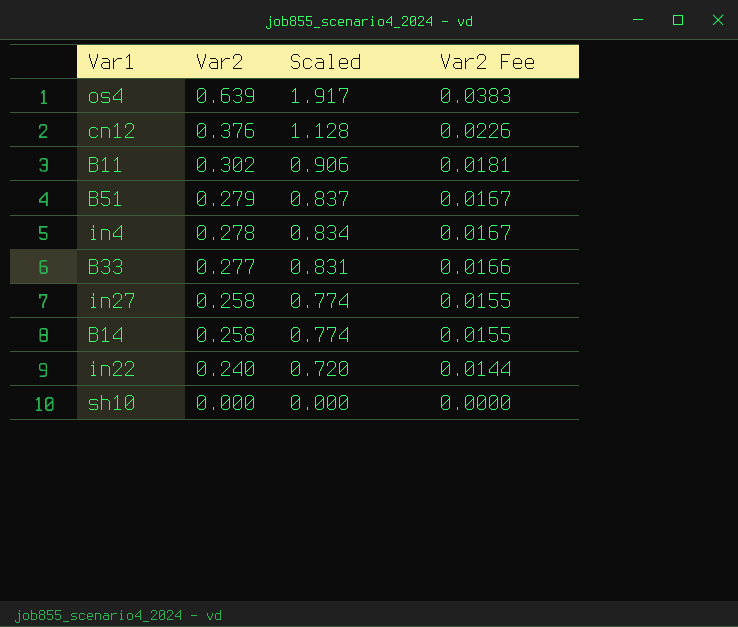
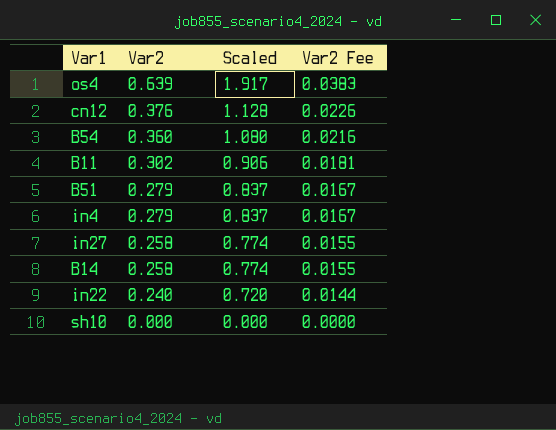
row B33: 0.277 | 0.831 | 0.0166 -> none
row B54: none -> 0.360 | 1.080 | 0.0216
in4 | Var2: 0.278 -> 0.279
in4 | Scaled: 0.834 -> 0.837

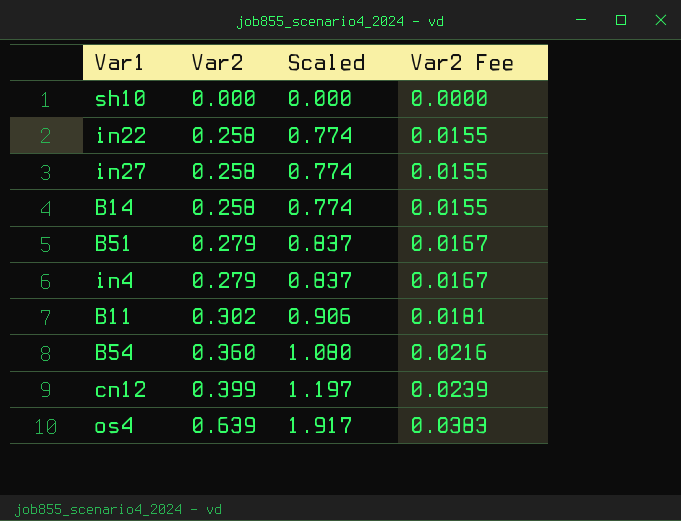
row order: Var2 descending -> Var2 ascending
in22 | Var2: 0.240 -> 0.258
in22 | Scaled: 0.720 -> 0.774
in22 | Var2 Fee: 0.0144 -> 0.0155
cn12 | Var2: 0.376 -> 0.399
cn12 | Scaled: 1.128 -> 1.197
cn12 | Var2 Fee: 0.0226 -> 0.0239

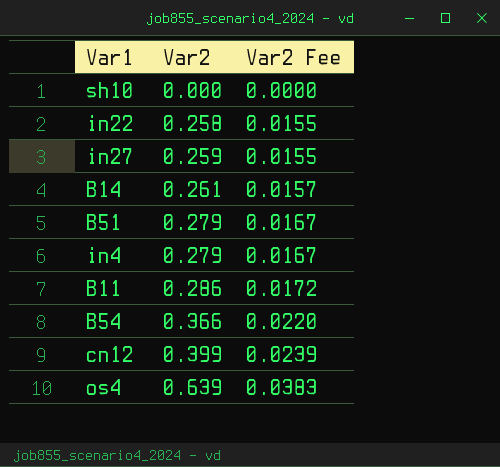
column Scaled | formula: [Var2] * 3 -> none
in27 | Var2: 0.258 -> 0.259
B14 | Var2: 0.258 -> 0.261
B14 | Var2 Fee: 0.0155 -> 0.0157
B11 | Var2: 0.302 -> 0.286
B11 | Var2 Fee: 0.0181 -> 0.0172
B54 | Var2: 0.360 -> 0.366
B54 | Var2 Fee: 0.0216 -> 0.0220

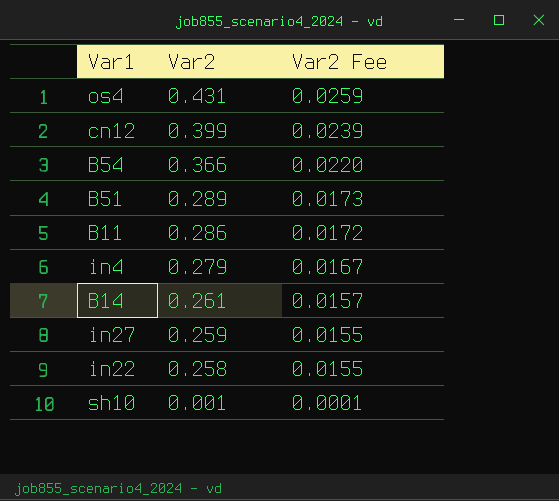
row order: Var2 ascending -> Var2 descending
os4 | Var2: 0.639 -> 0.431
os4 | Var2 Fee: 0.0383 -> 0.0259
B51 | Var2: 0.279 -> 0.289
B51 | Var2 Fee: 0.0167 -> 0.0173
sh10 | Var2: 0.000 -> 0.001
sh10 | Var2 Fee: 0.0000 -> 0.0001

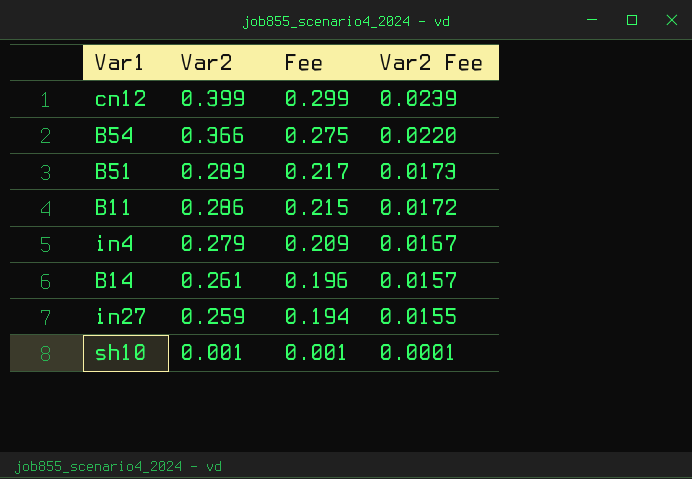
column Fee | formula: none -> [Var2] * 0.75
row os4: 0.431 | 0.0259 -> none
row in22: 0.258 | 0.0155 -> none

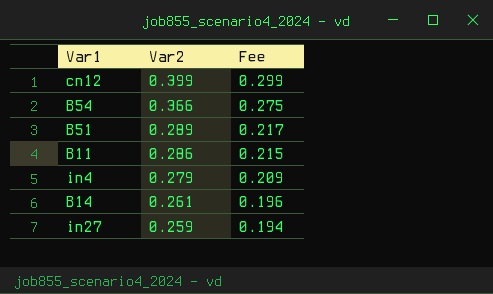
column Var2 Fee | formula: [Var2] * 0.06 -> none
row sh10: 0.001 | 0.001 | 0.0001 -> none

